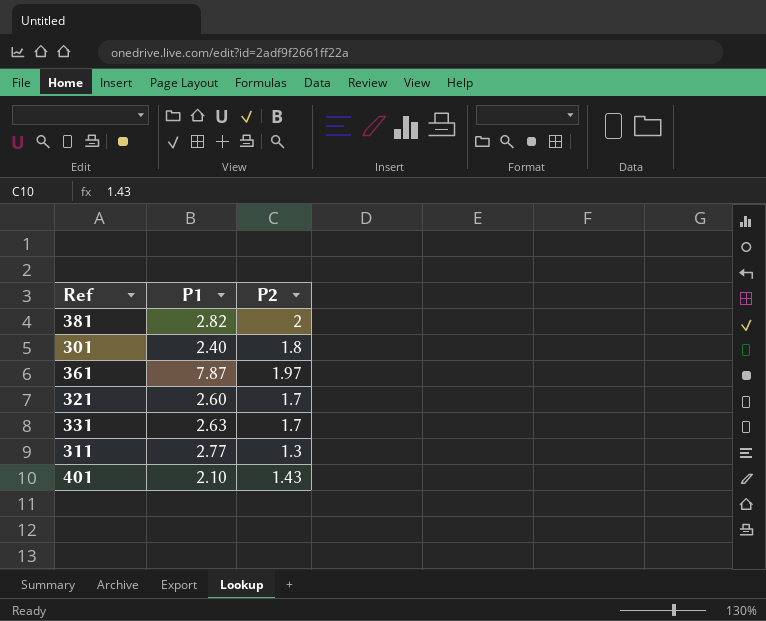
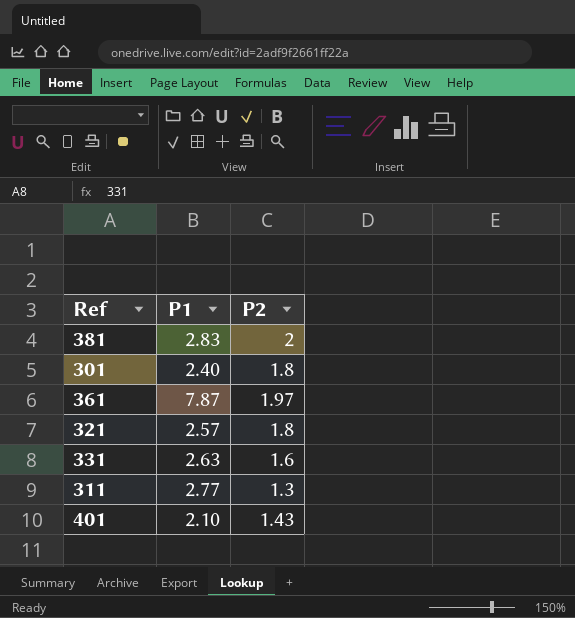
381 | P1: 2.82 -> 2.83
321 | P1: 2.60 -> 2.57
321 | P2: 1.7 -> 1.8
331 | P2: 1.7 -> 1.6

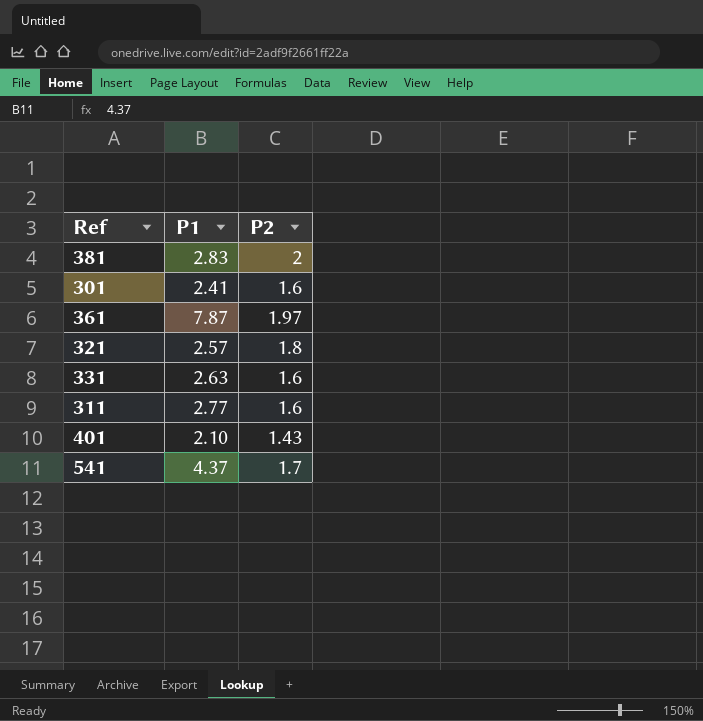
301 | P1: 2.40 -> 2.41
301 | P2: 1.8 -> 1.6
311 | P2: 1.3 -> 1.6
row 541: none -> 4.37 | 1.7

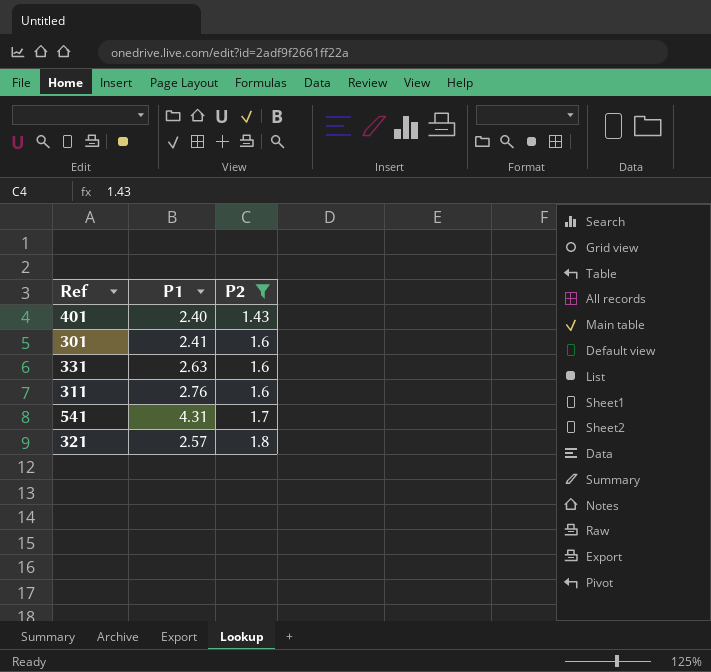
filter: none -> P2 <= 1.8
row order: none -> P2 ascending
401 | P1: 2.10 -> 2.40
311 | P1: 2.77 -> 2.76
541 | P1: 4.37 -> 4.31

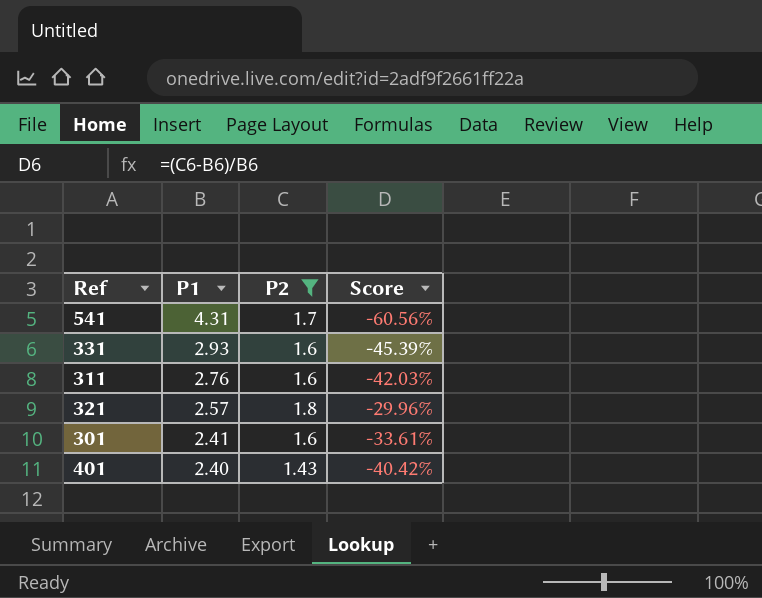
row order: P2 ascending -> P1 descending
column Score | formula: none -> ([P2] - [P1]) / [P1]
331 | P1: 2.63 -> 2.93

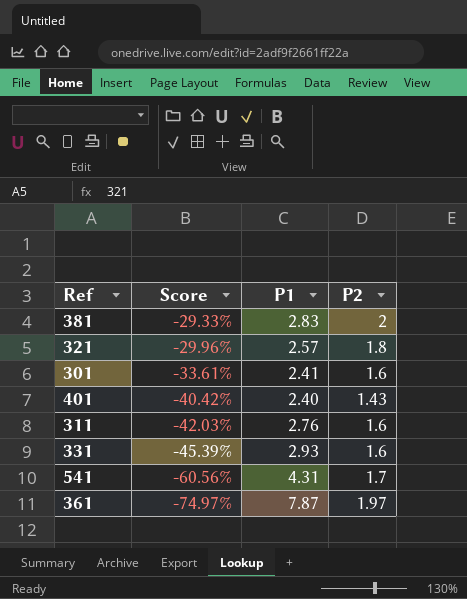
filter: P2 <= 1.8 -> none
row order: P1 descending -> Score descending
column Score | position: 4 -> 2

